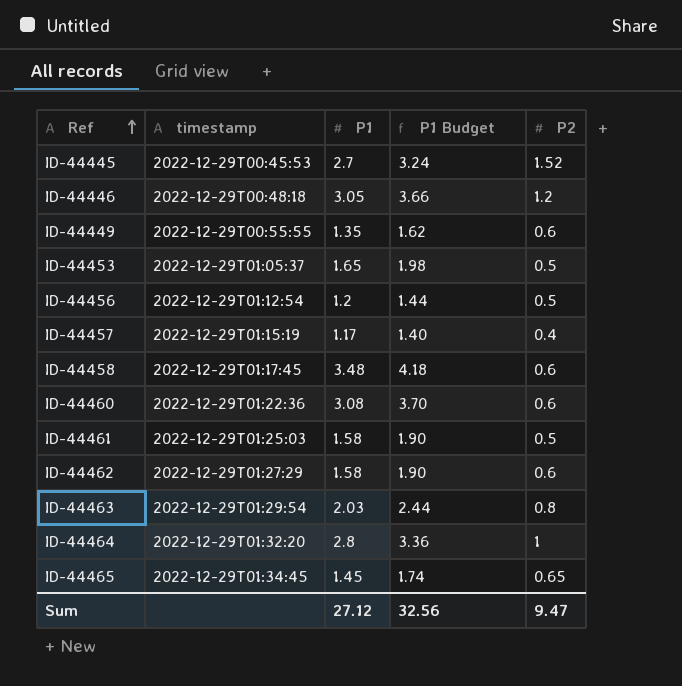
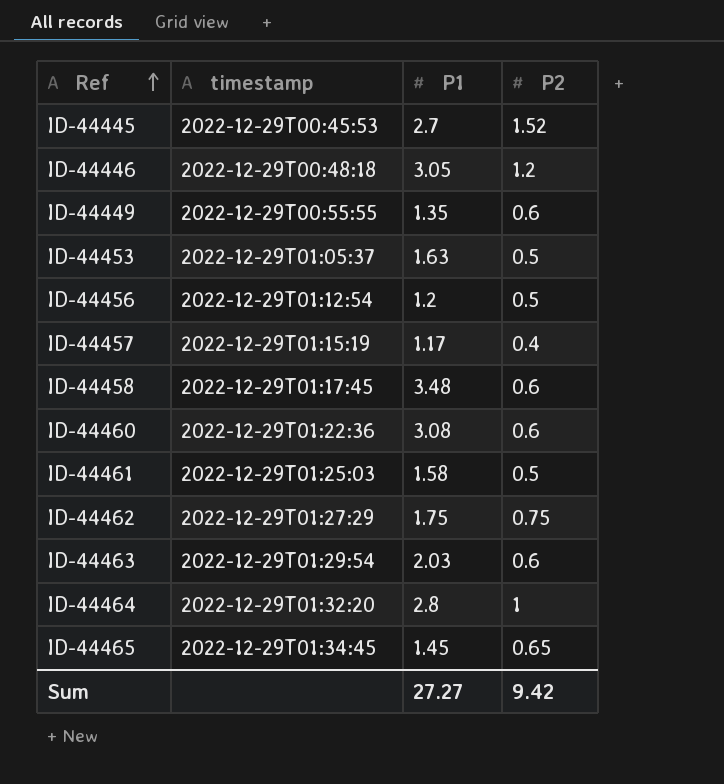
column P1 Budget | formula: [P1] * 1.2 -> none
ID-44453 | P1: 1.65 -> 1.63
ID-44462 | P1: 1.58 -> 1.75
ID-44462 | P2: 0.6 -> 0.75
ID-44463 | P2: 0.8 -> 0.6
Sum | P1: 27.12 -> 27.27
Sum | P2: 9.47 -> 9.42

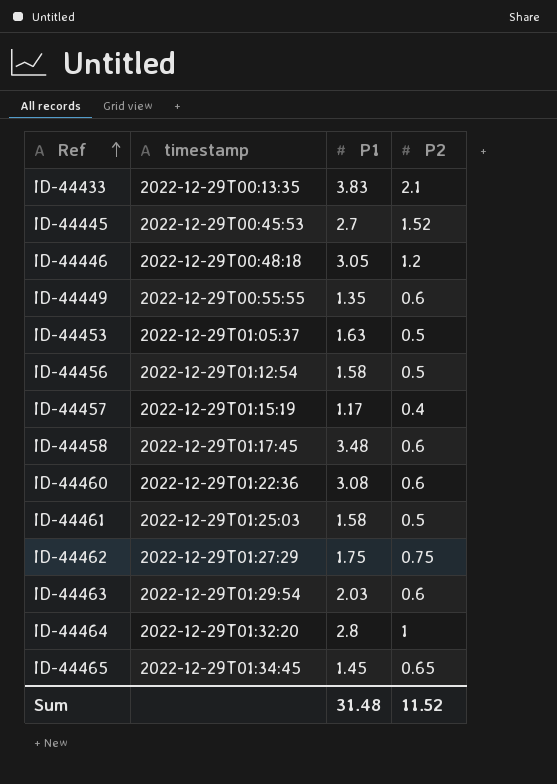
row ID-44433: none -> 2022-12-29T00:13:35 | 3.83 | 2.1
ID-44456 | P1: 1.2 -> 1.58
Sum | P1: 27.27 -> 31.48
Sum | P2: 9.42 -> 11.52

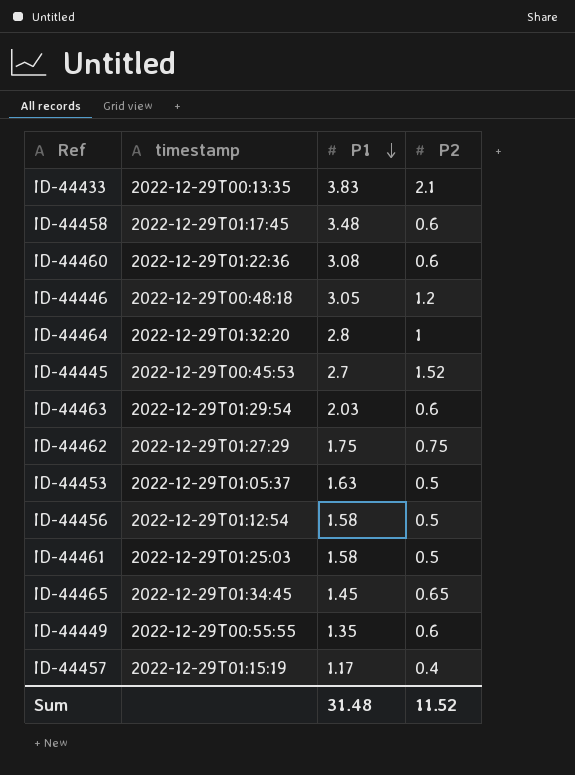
row order: Ref ascending -> P1 descending

